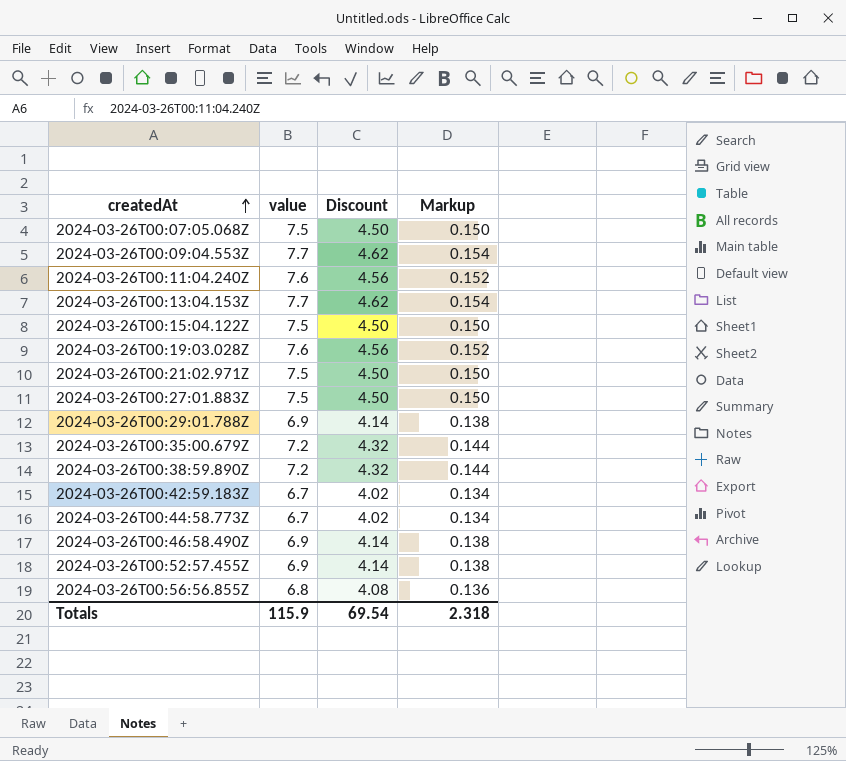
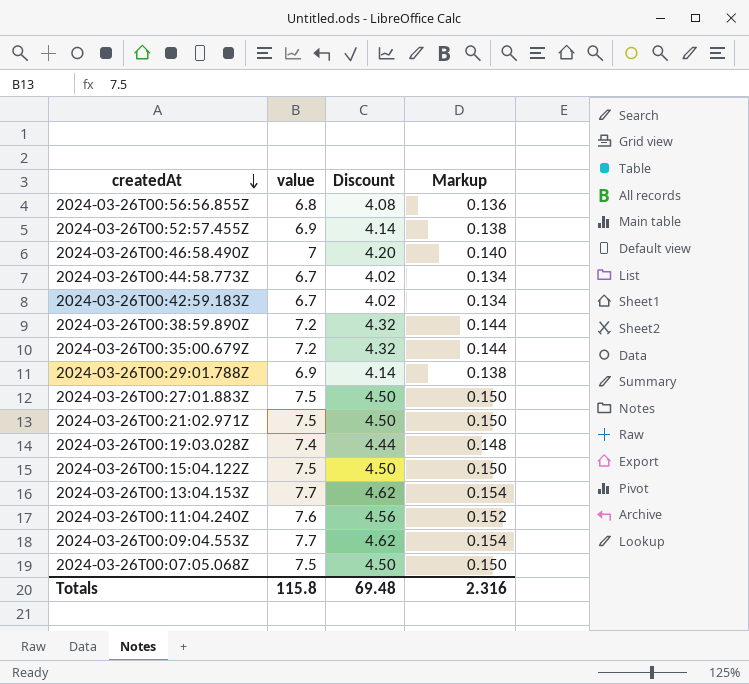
row order: createdAt ascending -> createdAt descending
2024-03-26T00:46:58.490Z | value: 6.9 -> 7
2024-03-26T00:46:58.490Z | Discount: 4.14 -> 4.20
2024-03-26T00:46:58.490Z | Markup: 0.138 -> 0.140
2024-03-26T00:19:03.028Z | value: 7.6 -> 7.4
2024-03-26T00:19:03.028Z | Discount: 4.56 -> 4.44
2024-03-26T00:19:03.028Z | Markup: 0.152 -> 0.148
Totals | value: 115.9 -> 115.8
Totals | Discount: 69.54 -> 69.48
Totals | Markup: 2.318 -> 2.316

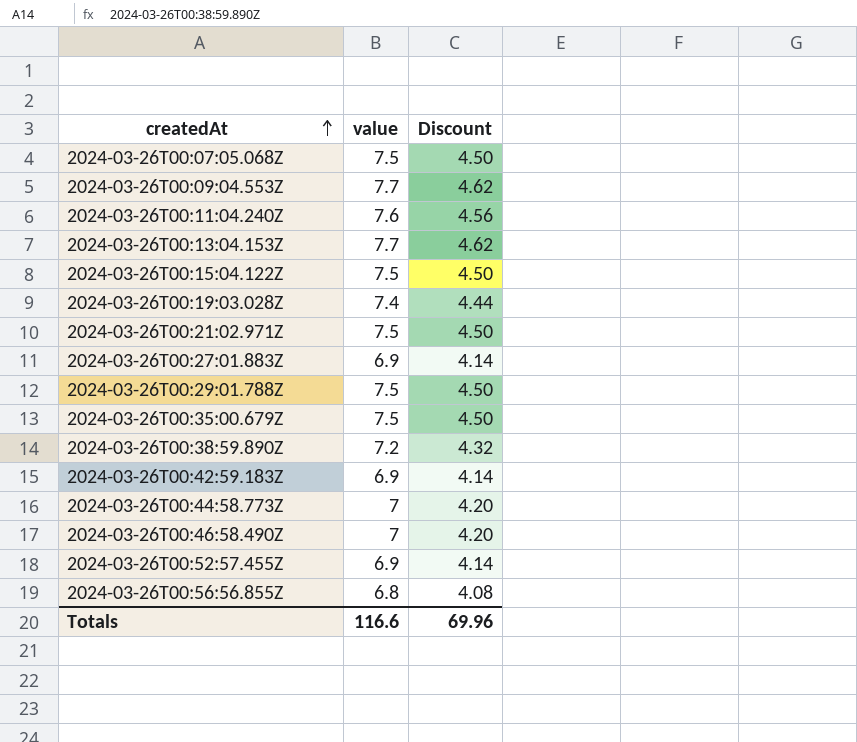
row order: createdAt descending -> createdAt ascending
column Markup | formula: [value] * 0.02 -> none
2024-03-26T00:27:01.883Z | value: 7.5 -> 6.9
2024-03-26T00:27:01.883Z | Discount: 4.50 -> 4.14
2024-03-26T00:29:01.788Z | value: 6.9 -> 7.5
2024-03-26T00:29:01.788Z | Discount: 4.14 -> 4.50
2024-03-26T00:35:00.679Z | value: 7.2 -> 7.5
2024-03-26T00:35:00.679Z | Discount: 4.32 -> 4.50
2024-03-26T00:42:59.183Z | value: 6.7 -> 6.9
2024-03-26T00:42:59.183Z | Discount: 4.02 -> 4.14
2024-03-26T00:44:58.773Z | value: 6.7 -> 7
2024-03-26T00:44:58.773Z | Discount: 4.02 -> 4.20
Totals | value: 115.8 -> 116.6
Totals | Discount: 69.48 -> 69.96

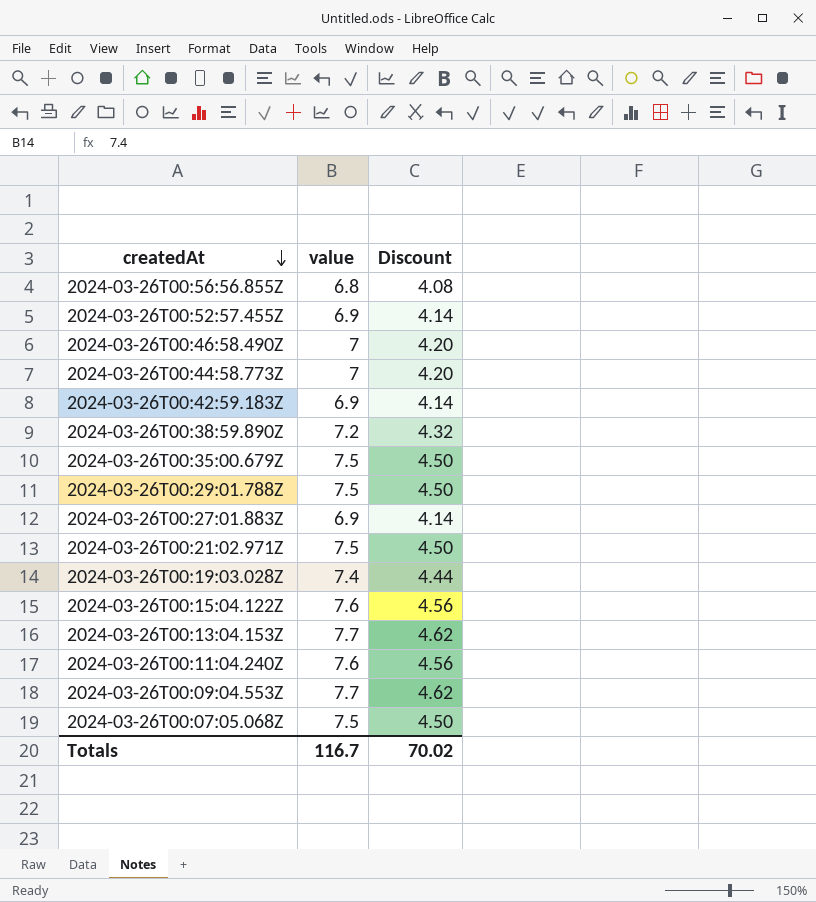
row order: createdAt ascending -> createdAt descending
2024-03-26T00:15:04.122Z | value: 7.5 -> 7.6
2024-03-26T00:15:04.122Z | Discount: 4.50 -> 4.56
Totals | value: 116.6 -> 116.7
Totals | Discount: 69.96 -> 70.02

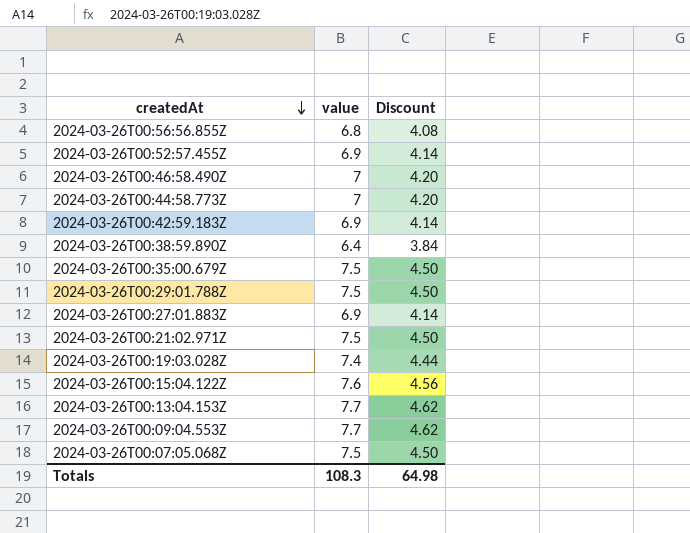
row 2024-03-26T00:11:04.240Z: 7.6 | 4.56 -> none
2024-03-26T00:38:59.890Z | value: 7.2 -> 6.4
2024-03-26T00:38:59.890Z | Discount: 4.32 -> 3.84
Totals | value: 116.7 -> 108.3
Totals | Discount: 70.02 -> 64.98

